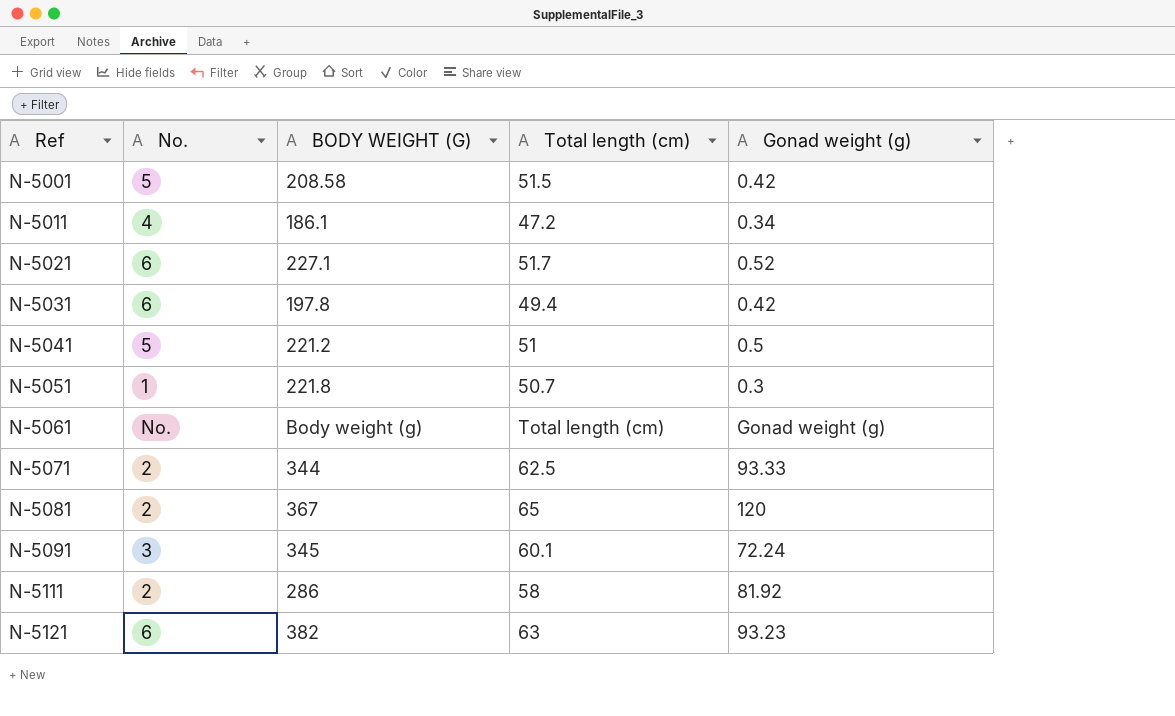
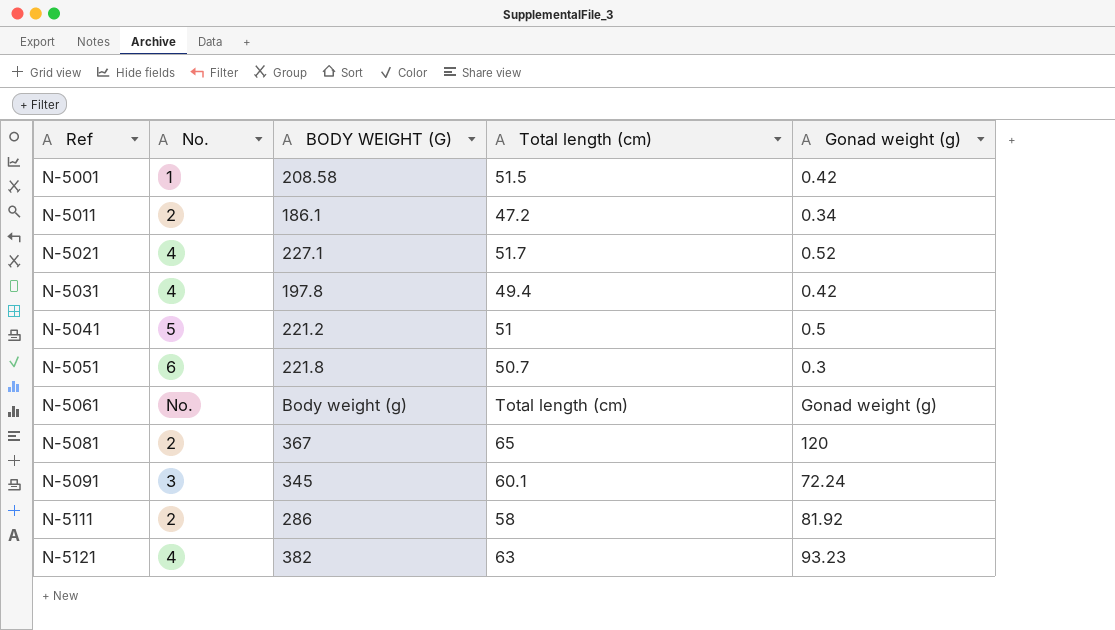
row N-5071: 2 | 344 | 62.5 | 93.33 -> none
N-5001 | No.: 5 -> 1
N-5011 | No.: 4 -> 2
N-5021 | No.: 6 -> 4
N-5031 | No.: 6 -> 4
N-5051 | No.: 1 -> 6
N-5121 | No.: 6 -> 4

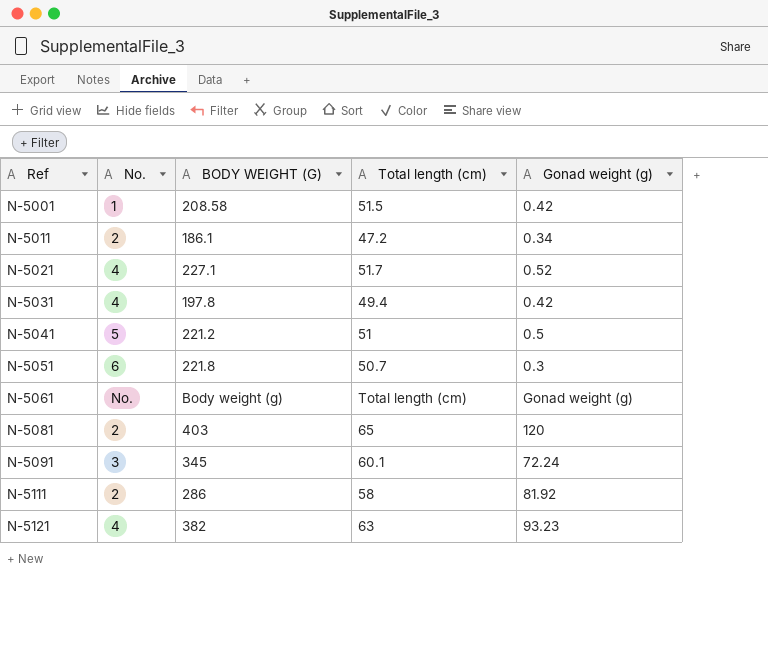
N-5081 | BODY WEIGHT (G): 367 -> 403

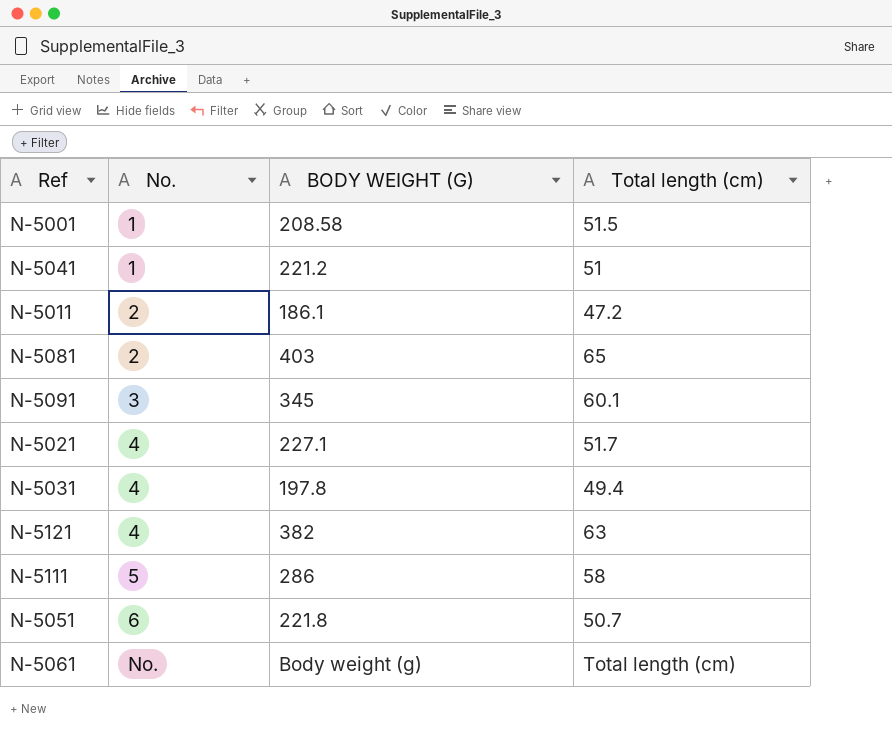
row order: Ref ascending -> No. ascending
column Gonad weight (g) | position: 5 -> none
N-5041 | No.: 5 -> 1
N-5111 | No.: 2 -> 5

